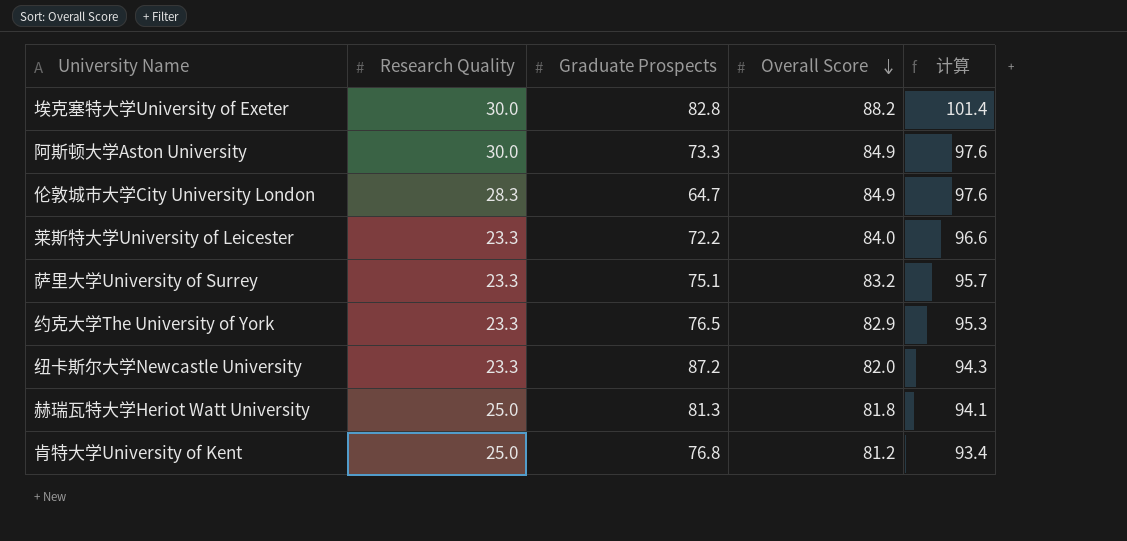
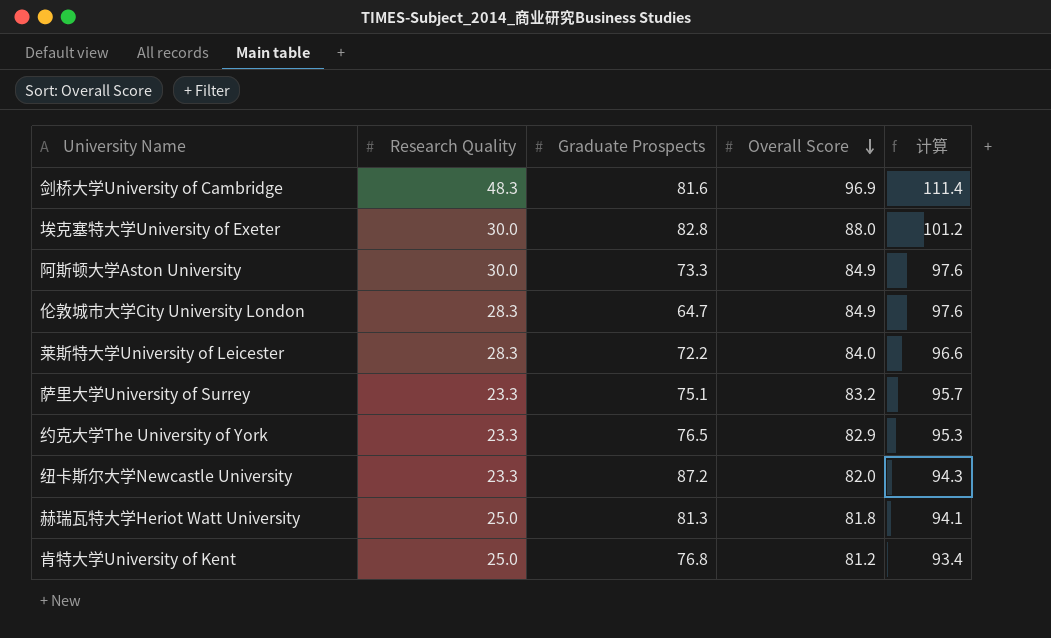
row 剑桥大学University of Cambridge: none -> 48.3 | 81.6 | 96.9 | 111.4
埃克塞特大学University of Exeter | Overall Score: 88.2 -> 88.0
埃克塞特大学University of Exeter | 计算: 101.4 -> 101.2
莱斯特大学University of Leicester | Research Quality: 23.3 -> 28.3

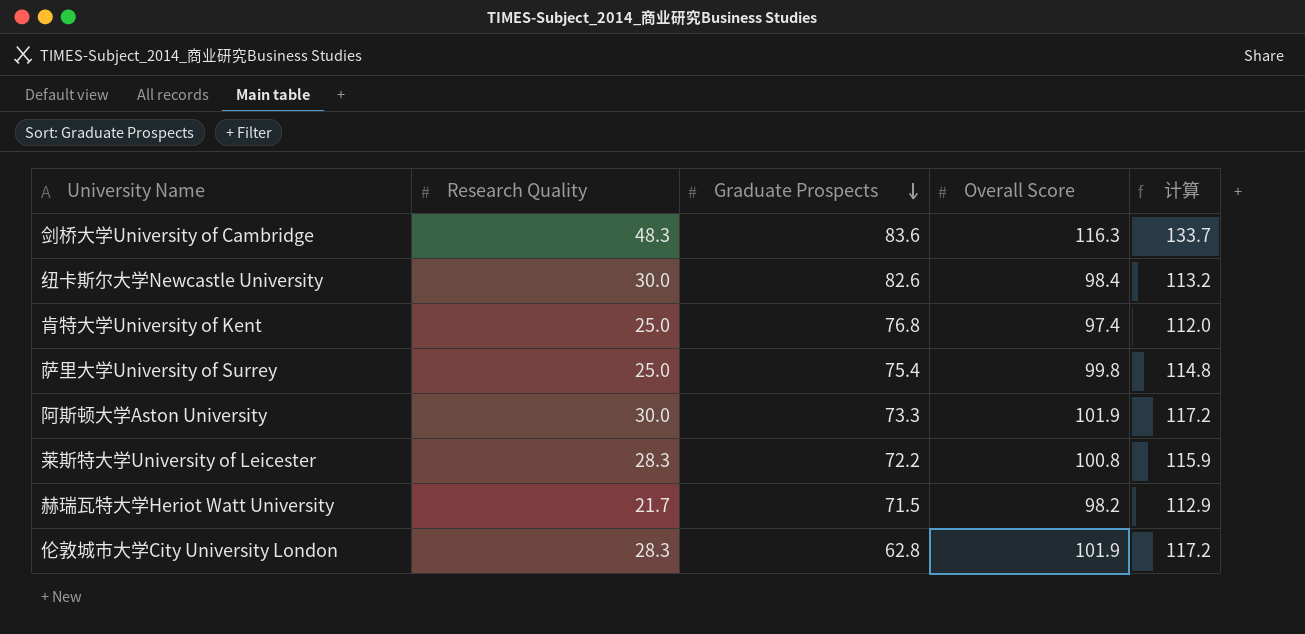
row order: Overall Score descending -> Graduate Prospects descending
row 埃克塞特大学University of Exeter: 30.0 | 82.8 | 88.0 | 101.2 -> none
row 约克大学The University of York: 23.3 | 76.5 | 82.9 | 95.3 -> none
剑桥大学University of Cambridge | Graduate Prospects: 81.6 -> 83.6
剑桥大学University of Cambridge | Overall Score: 96.9 -> 116.3
剑桥大学University of Cambridge | 计算: 111.4 -> 133.7
纽卡斯尔大学Newcastle University | Research Quality: 23.3 -> 30.0
纽卡斯尔大学Newcastle University | Graduate Prospects: 87.2 -> 82.6
纽卡斯尔大学Newcastle University | Overall Score: 82.0 -> 98.4
纽卡斯尔大学Newcastle University | 计算: 94.3 -> 113.2
肯特大学University of Kent | Overall Score: 81.2 -> 97.4
肯特大学University of Kent | 计算: 93.4 -> 112.0
萨里大学University of Surrey | Research Quality: 23.3 -> 25.0
萨里大学University of Surrey | Graduate Prospects: 75.1 -> 75.4
萨里大学University of Surrey | Overall Score: 83.2 -> 99.8
萨里大学University of Surrey | 计算: 95.7 -> 114.8
阿斯顿大学Aston University | Overall Score: 84.9 -> 101.9
阿斯顿大学Aston University | 计算: 97.6 -> 117.2
莱斯特大学University of Leicester | Overall Score: 84.0 -> 100.8
莱斯特大学University of Leicester | 计算: 96.6 -> 115.9
赫瑞瓦特大学Heriot Watt University | Research Quality: 25.0 -> 21.7
赫瑞瓦特大学Heriot Watt University | Graduate Prospects: 81.3 -> 71.5
赫瑞瓦特大学Heriot Watt University | Overall Score: 81.8 -> 98.2
赫瑞瓦特大学Heriot Watt University | 计算: 94.1 -> 112.9
伦敦城市大学City University London | Graduate Prospects: 64.7 -> 62.8
伦敦城市大学City University London | Overall Score: 84.9 -> 101.9
伦敦城市大学City University London | 计算: 97.6 -> 117.2

